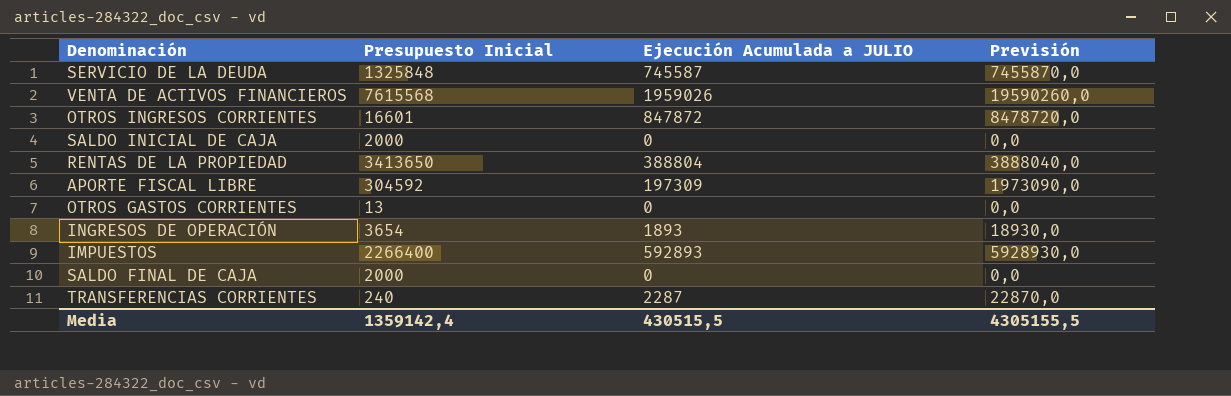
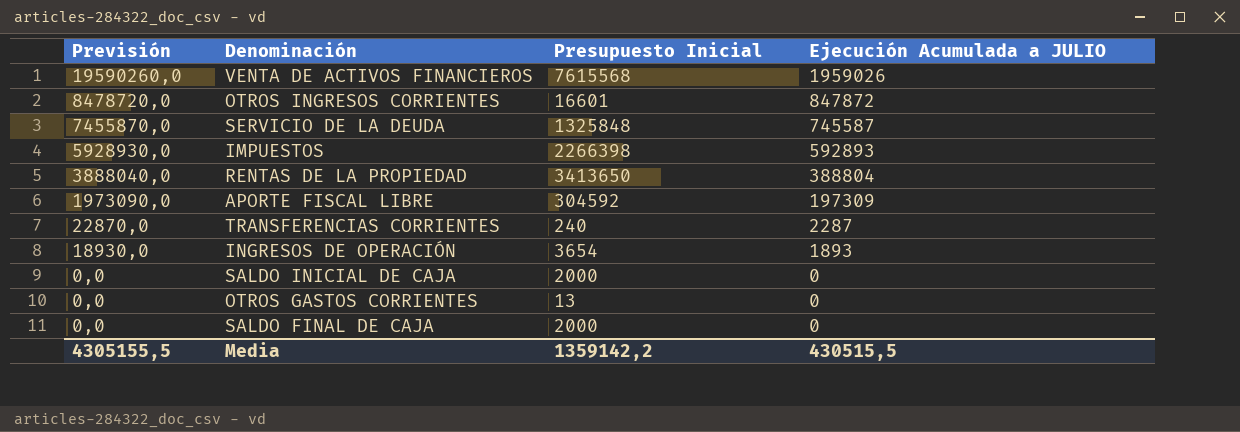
row order: none -> Previsión descending
column Previsión | position: 4 -> 1
IMPUESTOS | Presupuesto Inicial: 2266400 -> 2266398
Media | Presupuesto Inicial: 1359142,4 -> 1359142,2

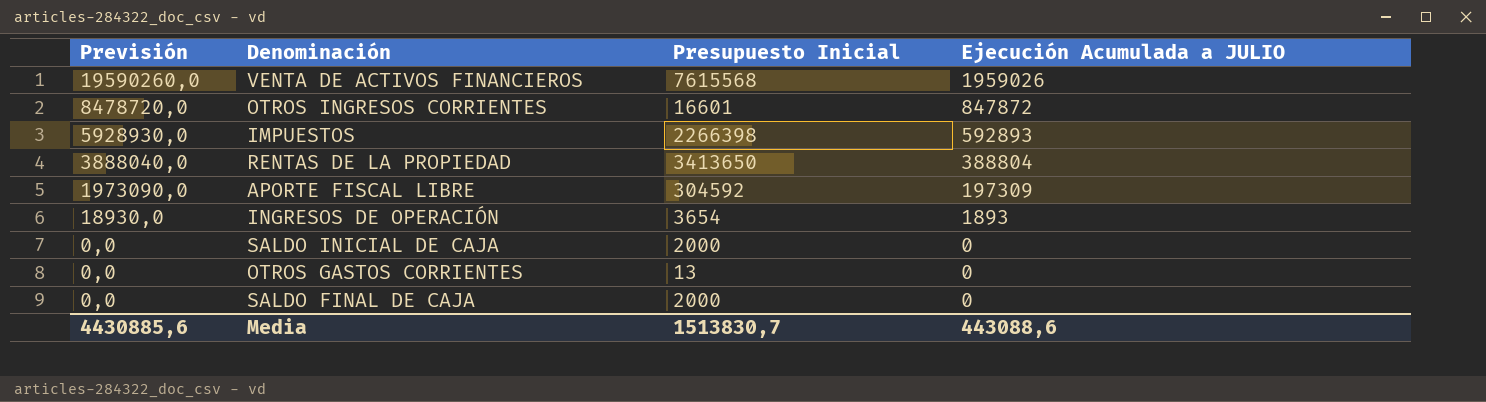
row SERVICIO DE LA DEUDA: 7455870,0 | 1325848 | 745587 -> none
row TRANSFERENCIAS CORRIENTES: 22870,0 | 240 | 2287 -> none
Media | Previsión: 4305155,5 -> 4430885,6
Media | Presupuesto Inicial: 1359142,2 -> 1513830,7
Media | Ejecución Acumulada a JULIO: 430515,5 -> 443088,6

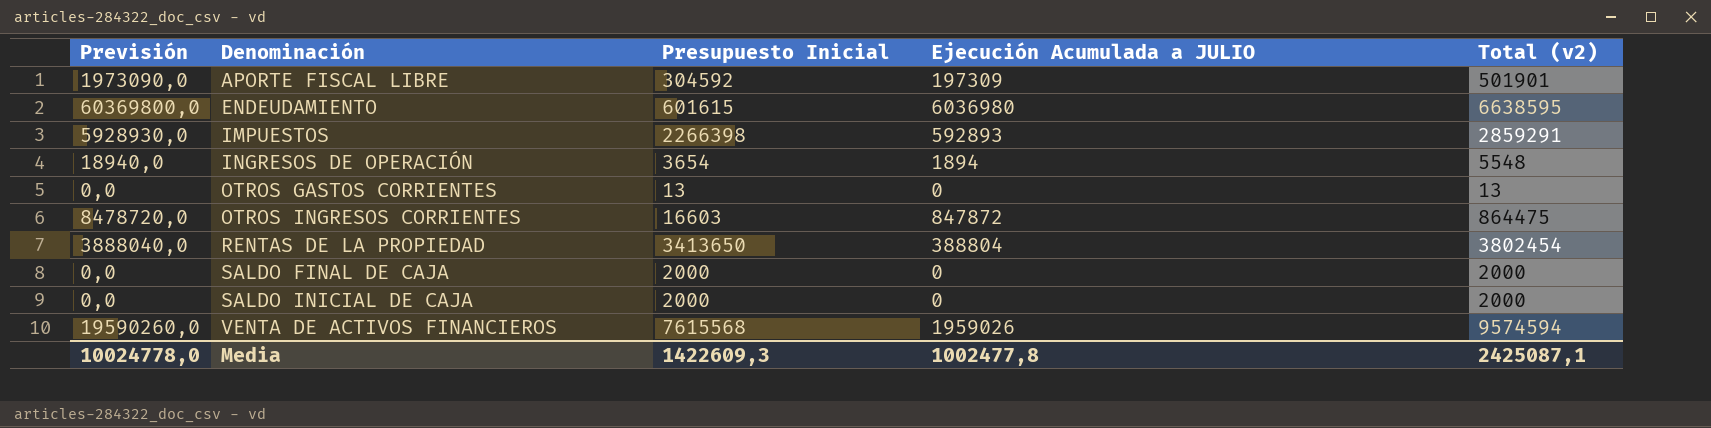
row order: Previsión descending -> Denominación ascending
column Total (v2) | formula: none -> [Presupuesto Inicial] + [Ejecución Acumulada a JULIO]
row ENDEUDAMIENTO: none -> 60369800,0 | 601615 | 6036980 | 6638595
INGRESOS DE OPERACIÓN | Previsión: 18930,0 -> 18940,0
INGRESOS DE OPERACIÓN | Ejecución Acumulada a JULIO: 1893 -> 1894
OTROS INGRESOS CORRIENTES | Presupuesto Inicial: 16601 -> 16603
Media | Previsión: 4430885,6 -> 10024778,0
Media | Presupuesto Inicial: 1513830,7 -> 1422609,3
Media | Ejecución Acumulada a JULIO: 443088,6 -> 1002477,8

